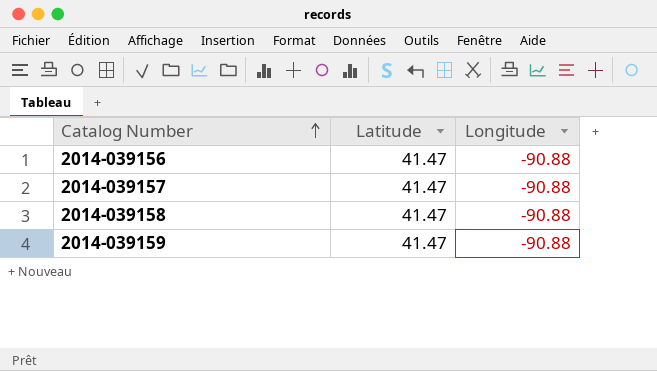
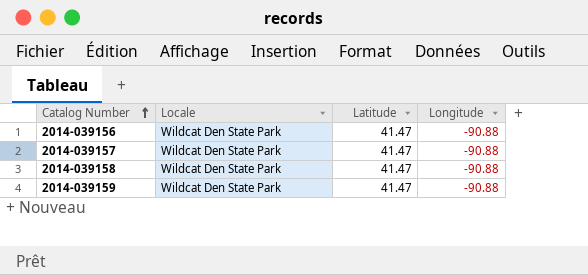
column Locale | position: none -> 2

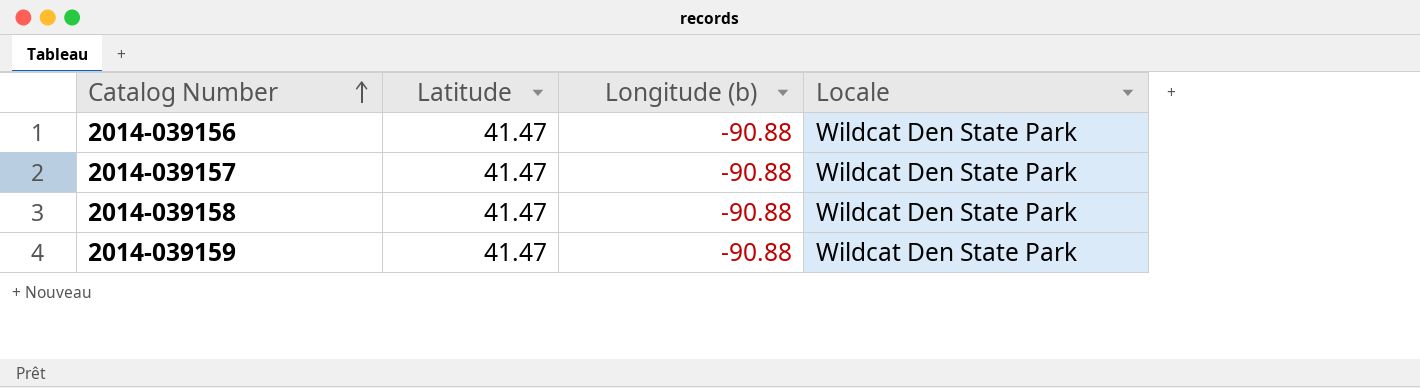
column name: Longitude -> Longitude (b)
column Locale | position: 2 -> 4

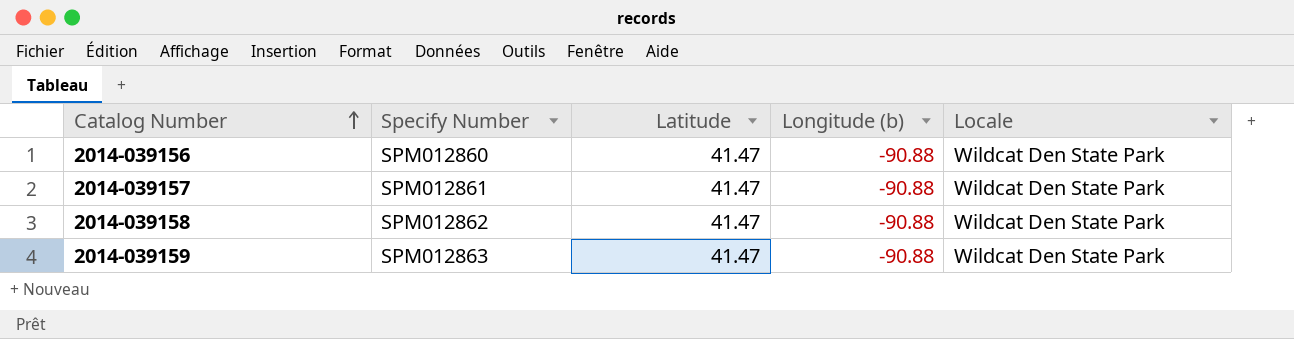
column Specify Number | position: none -> 2

